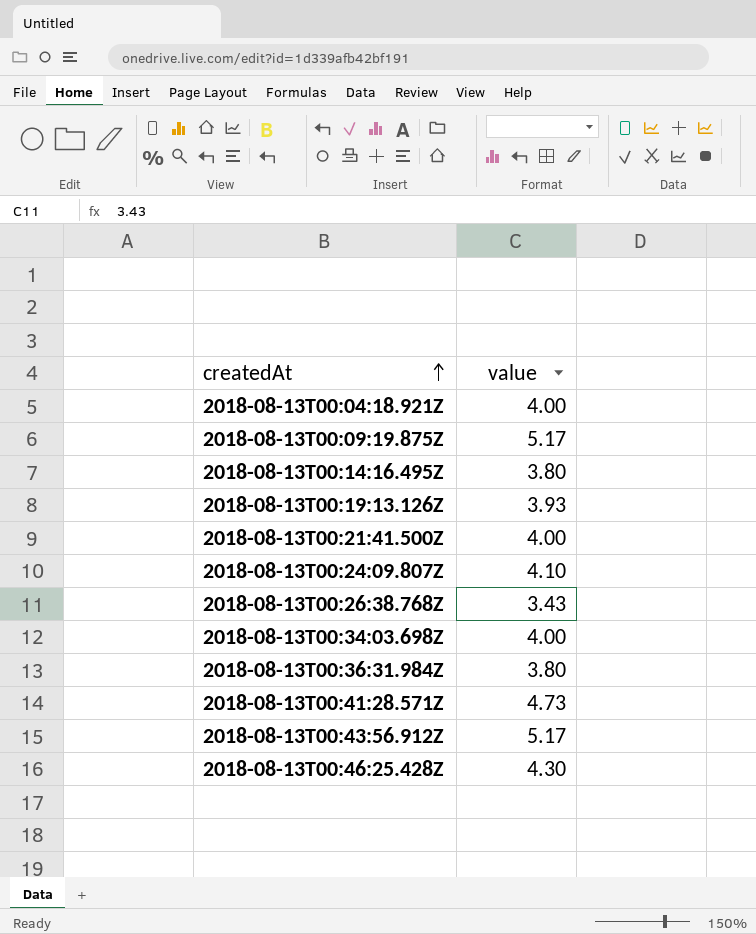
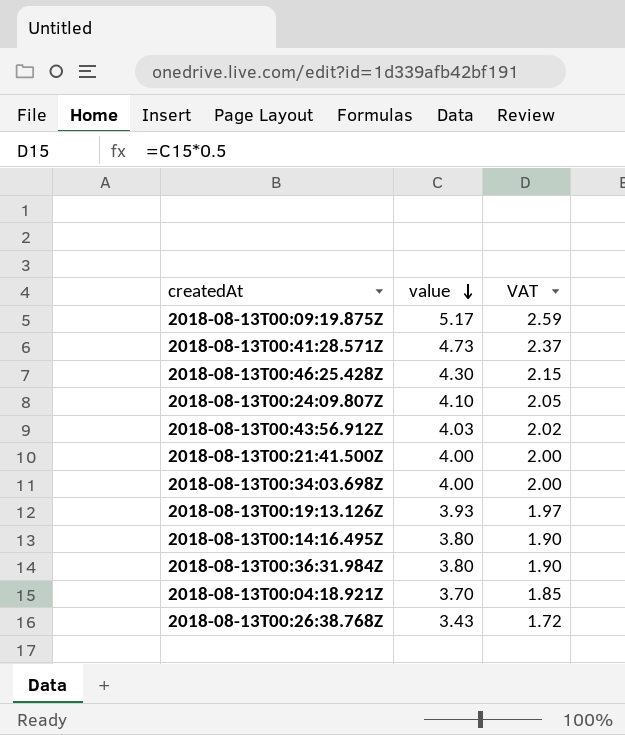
row order: createdAt ascending -> value descending
column VAT | formula: none -> [value] * 0.5
2018-08-13T00:43:56.912Z | value: 5.17 -> 4.03
2018-08-13T00:04:18.921Z | value: 4.00 -> 3.70

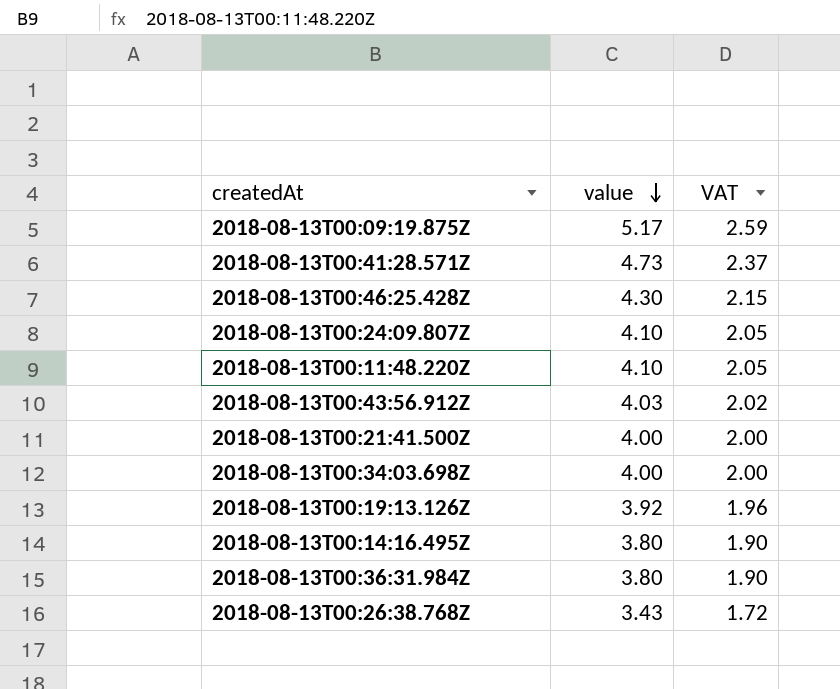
row 2018-08-13T00:04:18.921Z: 3.70 | 1.85 -> none
row 2018-08-13T00:11:48.220Z: none -> 4.10 | 2.05
2018-08-13T00:19:13.126Z | value: 3.93 -> 3.92
2018-08-13T00:19:13.126Z | VAT: 1.97 -> 1.96

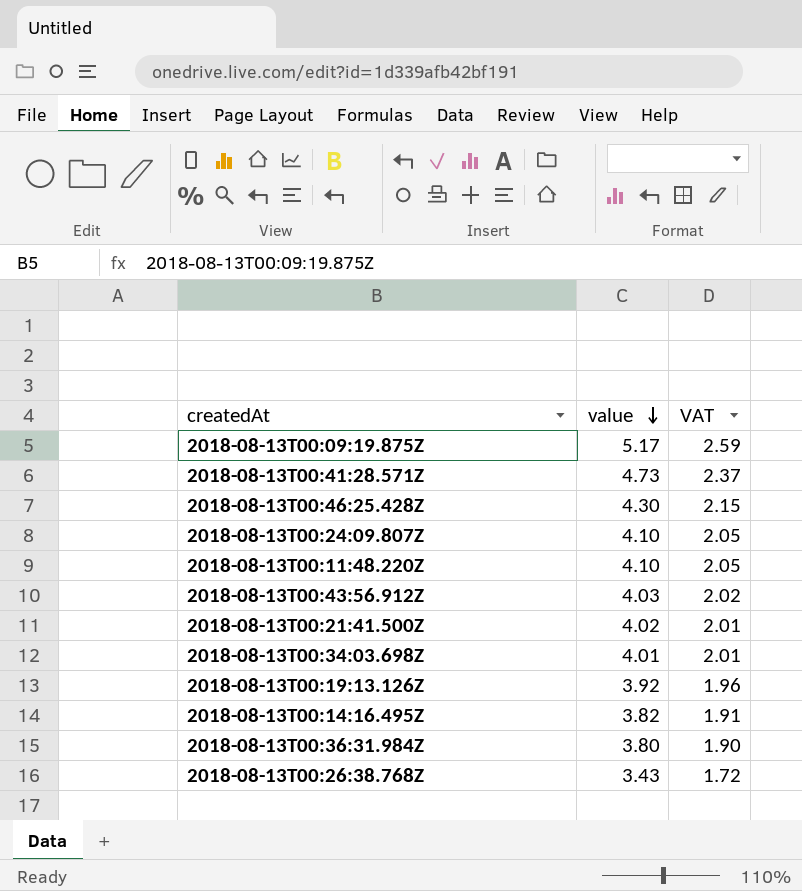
2018-08-13T00:21:41.500Z | value: 4.00 -> 4.02
2018-08-13T00:21:41.500Z | VAT: 2.00 -> 2.01
2018-08-13T00:34:03.698Z | value: 4.00 -> 4.01
2018-08-13T00:34:03.698Z | VAT: 2.00 -> 2.01
2018-08-13T00:14:16.495Z | value: 3.80 -> 3.82
2018-08-13T00:14:16.495Z | VAT: 1.90 -> 1.91

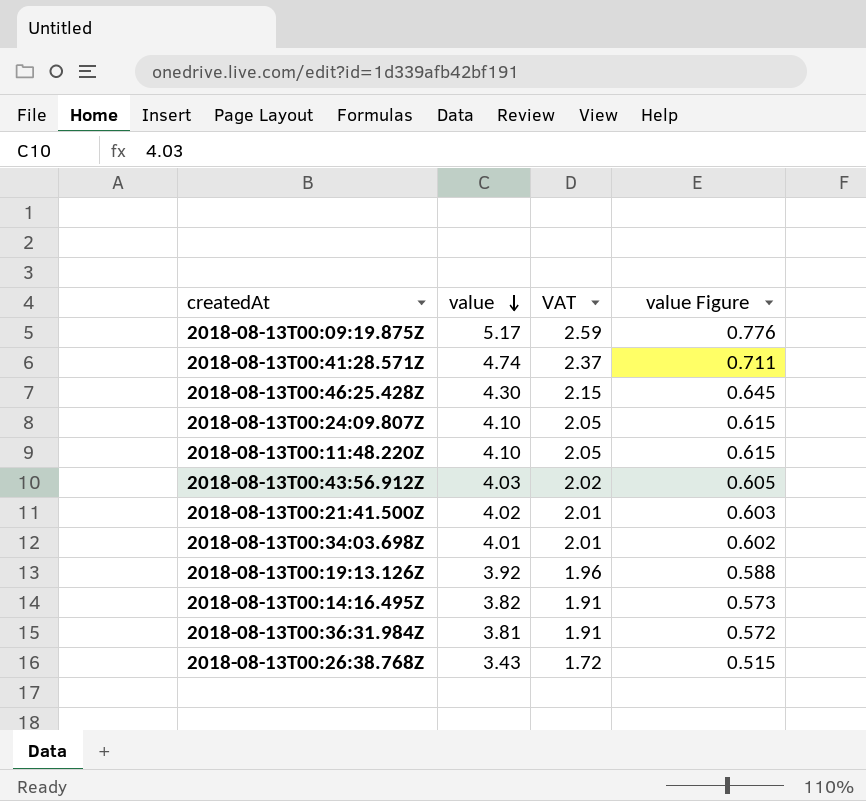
column value Figure | formula: none -> [value] * 0.15
2018-08-13T00:41:28.571Z | value: 4.73 -> 4.74
2018-08-13T00:36:31.984Z | value: 3.80 -> 3.81
2018-08-13T00:36:31.984Z | VAT: 1.90 -> 1.91

